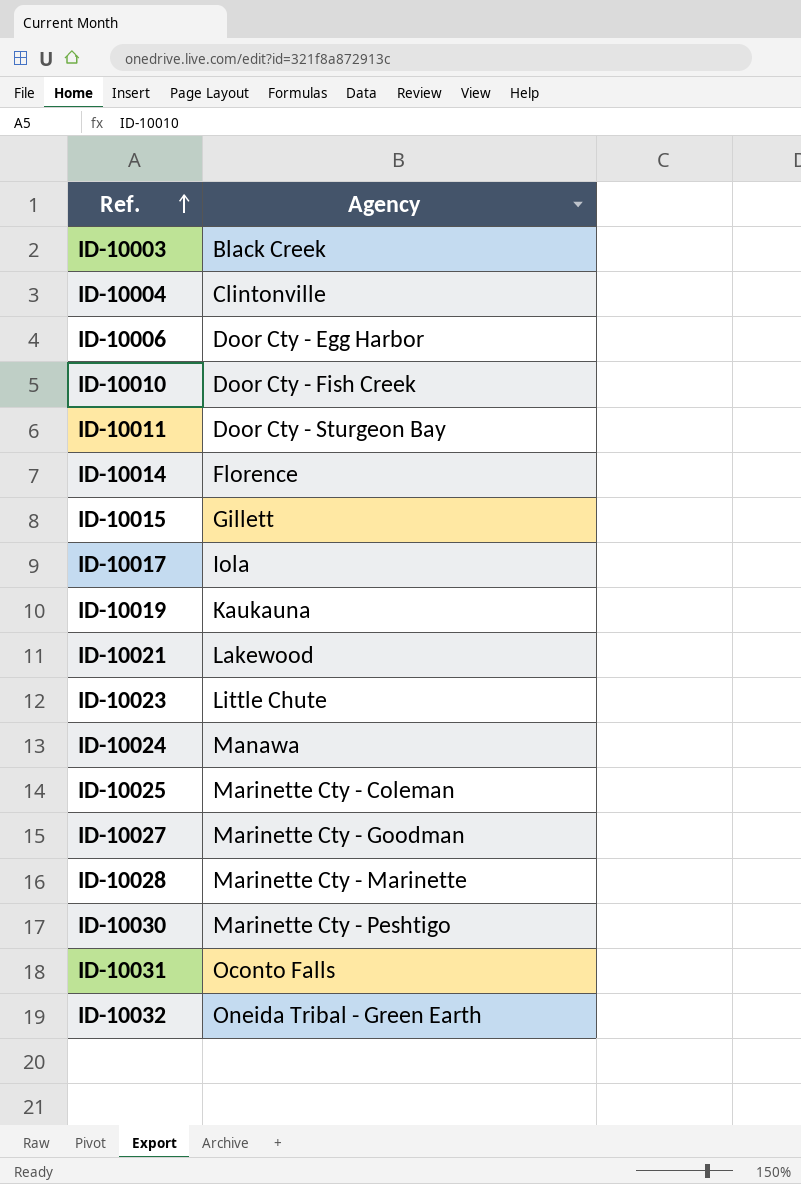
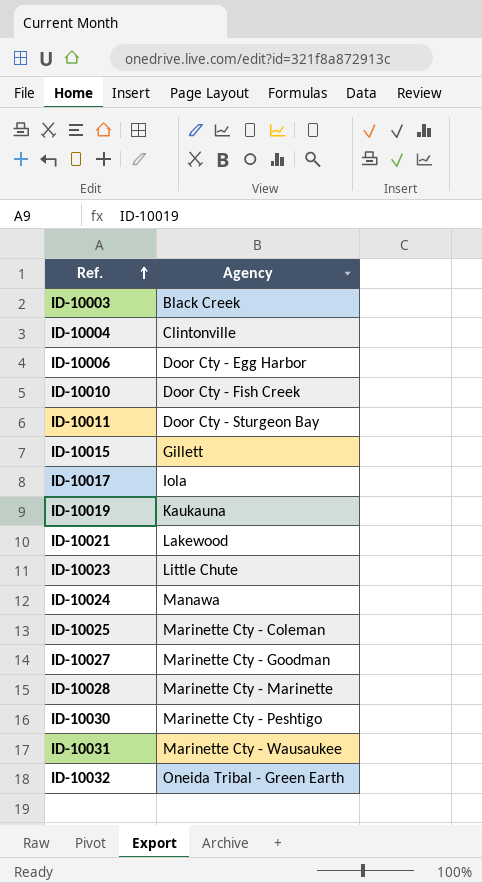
row ID-10014: Florence -> none
ID-10031 | Agency: Oconto Falls -> Marinette Cty - Wausaukee

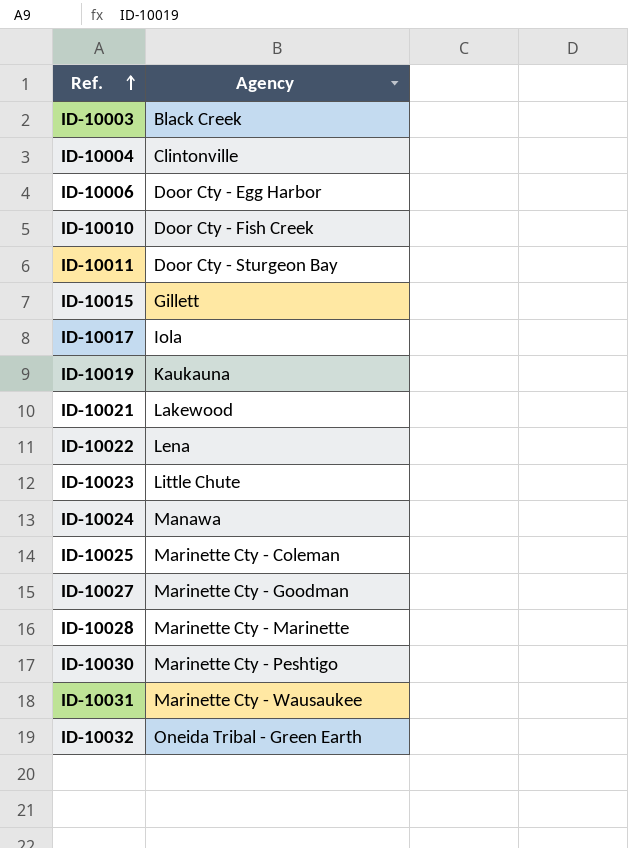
row ID-10022: none -> Lena

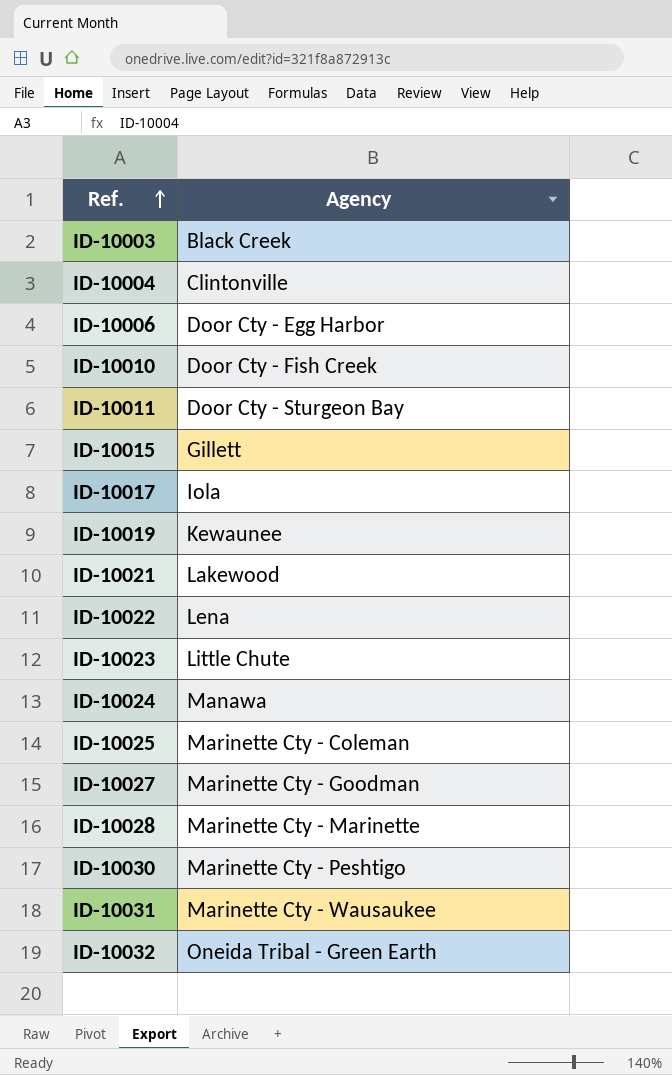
ID-10019 | Agency: Kaukauna -> Kewaunee

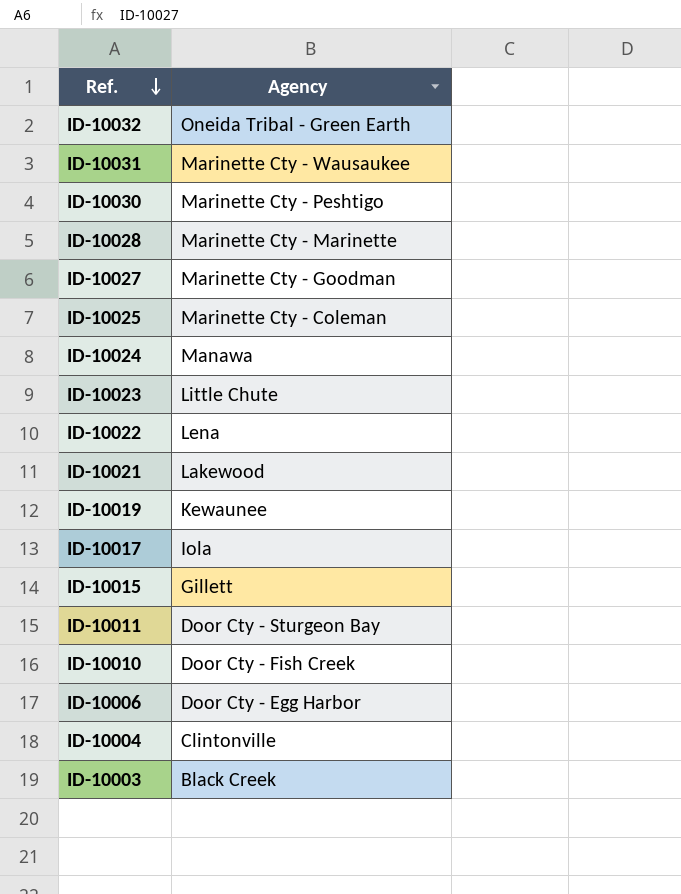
row order: Ref. ascending -> Ref. descending

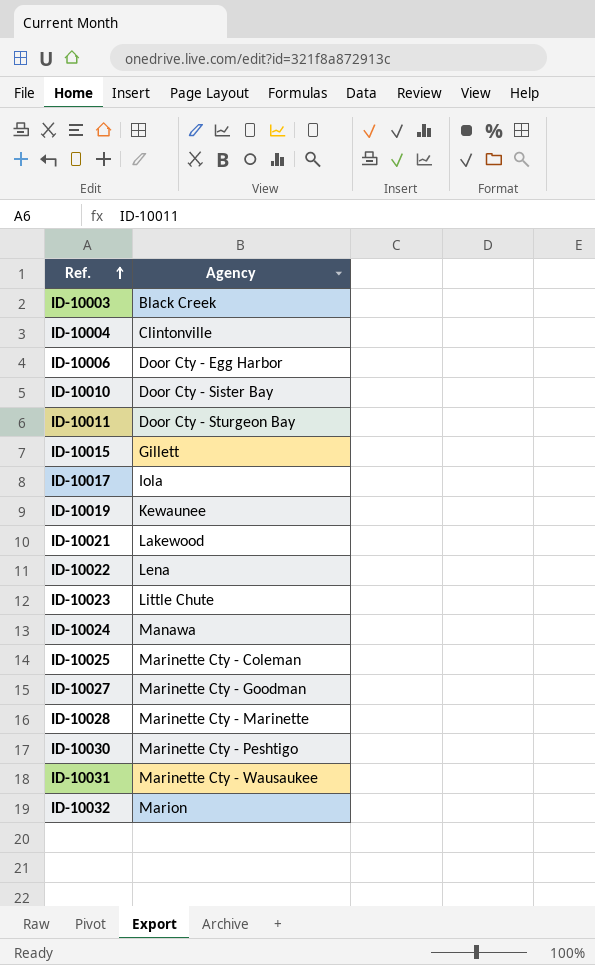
row order: Ref. descending -> Ref. ascending
ID-10010 | Agency: Door Cty - Fish Creek -> Door Cty - Sister Bay
ID-10032 | Agency: Oneida Tribal - Green Earth -> Marion

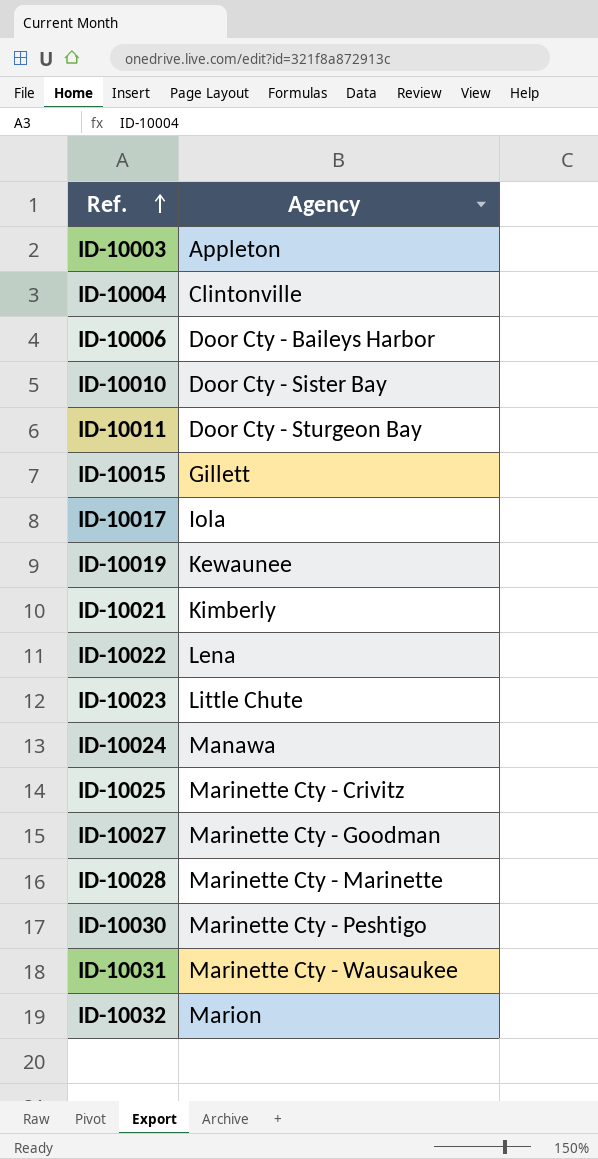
ID-10003 | Agency: Black Creek -> Appleton
ID-10006 | Agency: Door Cty - Egg Harbor -> Door Cty - Baileys Harbor
ID-10021 | Agency: Lakewood -> Kimberly
ID-10025 | Agency: Marinette Cty - Coleman -> Marinette Cty - Crivitz

